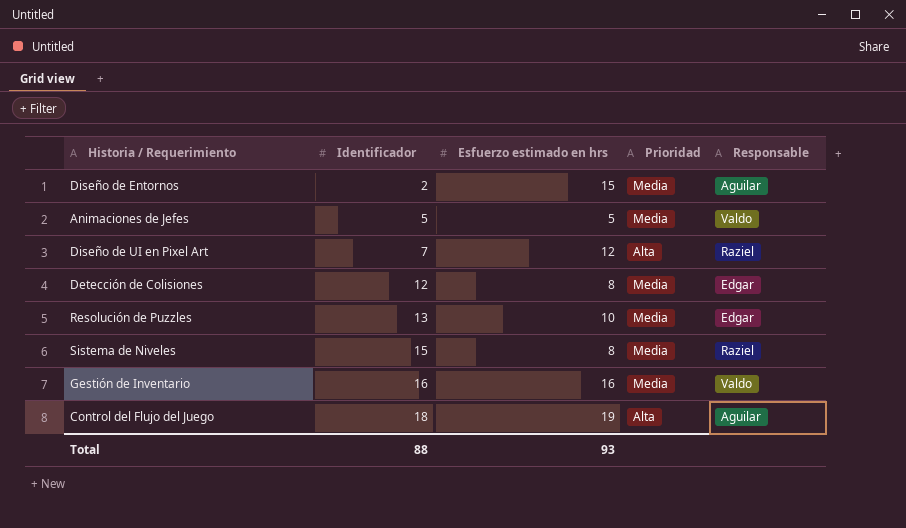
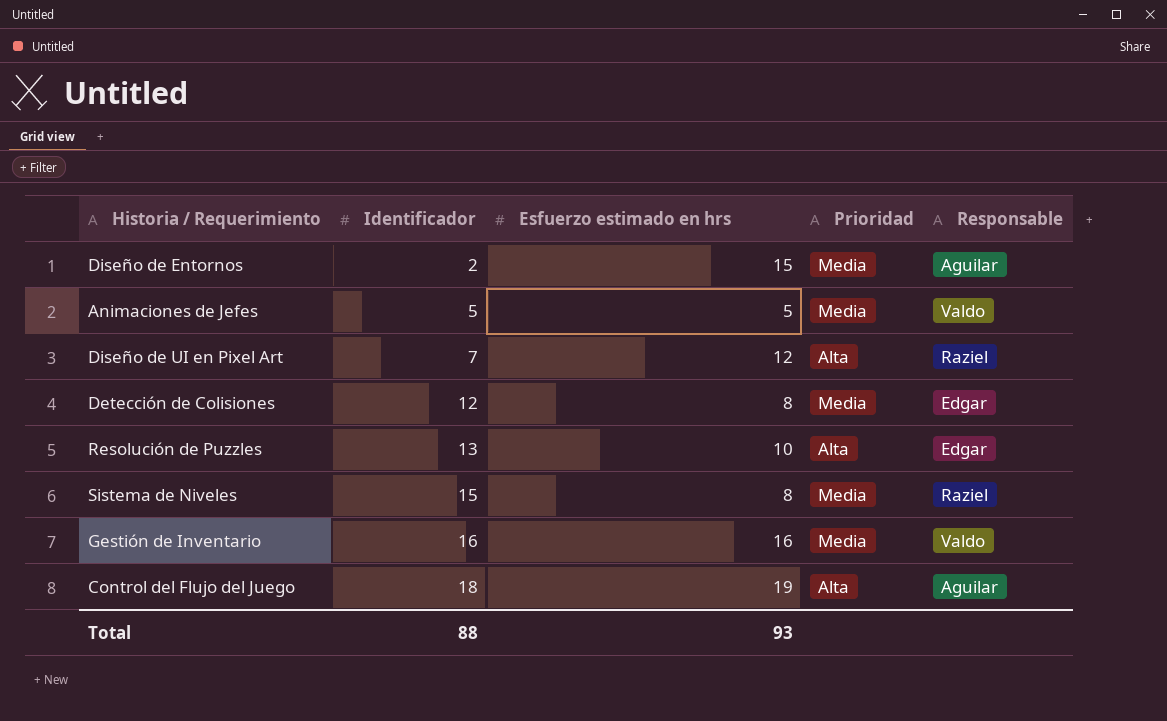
Resolución de Puzzles | Prioridad: Media -> Alta

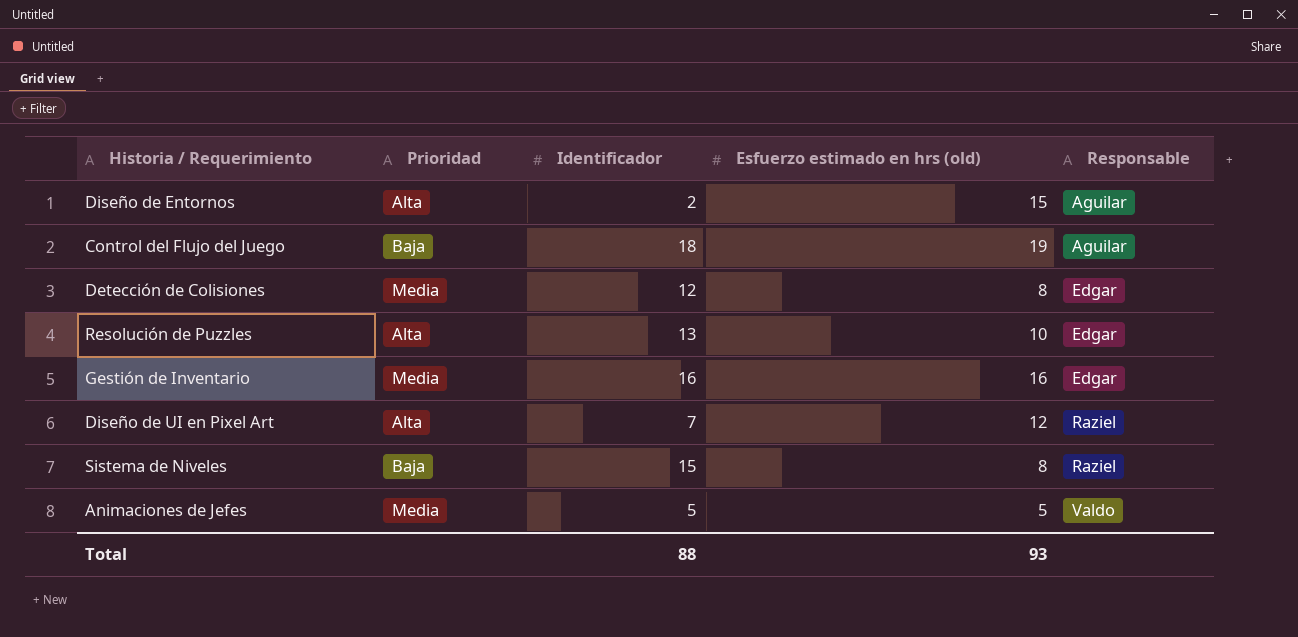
row order: Identificador ascending -> Responsable ascending
column Prioridad | position: 4 -> 2
column name: Esfuerzo estimado en hrs -> Esfuerzo estimado en hrs (old)
Diseño de Entornos | Prioridad: Media -> Alta
Control del Flujo del Juego | Prioridad: Alta -> Baja
Gestión de Inventario | Responsable: Valdo -> Edgar
Sistema de Niveles | Prioridad: Media -> Baja

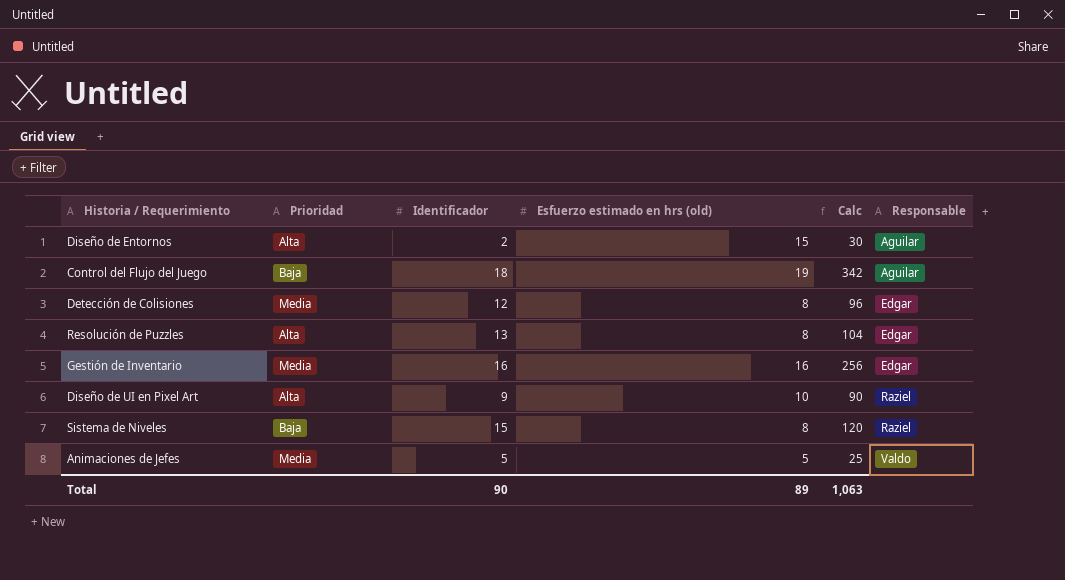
column Calc | formula: none -> [Identificador] * [Esfuerzo estimado en hrs (old)]
Resolución de Puzzles | Esfuerzo estimado en hrs (old): 10 -> 8
Diseño de UI en Pixel Art | Identificador: 7 -> 9
Diseño de UI en Pixel Art | Esfuerzo estimado en hrs (old): 12 -> 10
Total | Identificador: 88 -> 90
Total | Esfuerzo estimado en hrs (old): 93 -> 89

